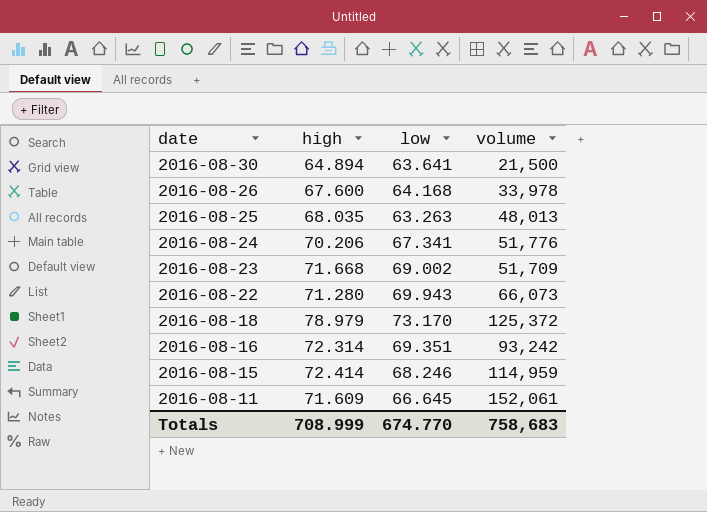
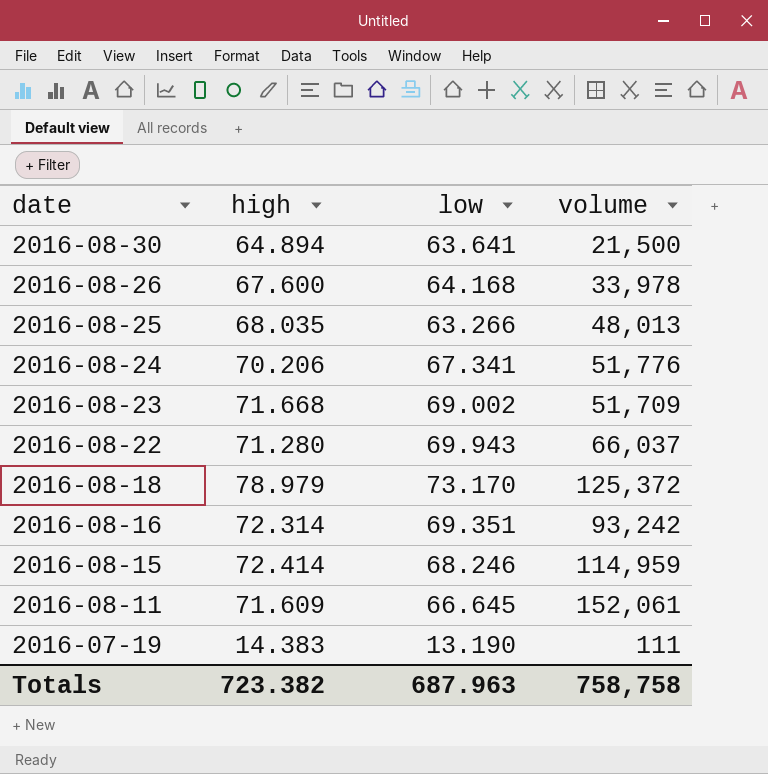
2016-08-25 | low: 63.263 -> 63.266
2016-08-22 | volume: 66,073 -> 66,037
row 2016-07-19: none -> 14.383 | 13.190 | 111
Totals | high: 708.999 -> 723.382
Totals | low: 674.770 -> 687.963
Totals | volume: 758,683 -> 758,758

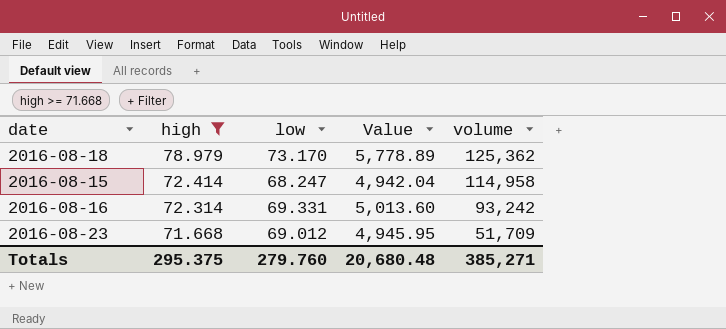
filter: none -> high >= 71.668
row order: date descending -> high descending
column Value | formula: none -> [high] * [low]
2016-08-18 | volume: 125,372 -> 125,362
2016-08-15 | low: 68.246 -> 68.247
2016-08-15 | volume: 114,959 -> 114,958
2016-08-16 | low: 69.351 -> 69.331
2016-08-23 | low: 69.002 -> 69.012
Totals | high: 723.382 -> 295.375
Totals | low: 687.963 -> 279.760
Totals | volume: 758,758 -> 385,271

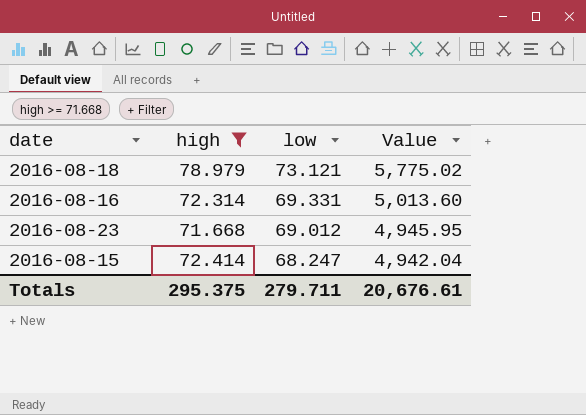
row order: high descending -> low descending
column volume | position: 5 -> none
2016-08-18 | low: 73.170 -> 73.121
2016-08-18 | Value: 5,778.89 -> 5,775.02
Totals | low: 279.760 -> 279.711
Totals | Value: 20,680.48 -> 20,676.61

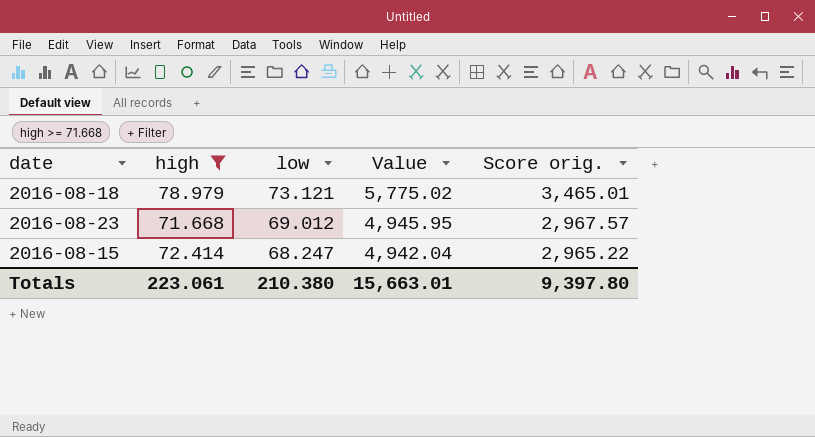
column Score orig. | formula: none -> [Value] * 0.6
row 2016-08-16: 72.314 | 69.331 | 5,013.60 -> none
Totals | high: 295.375 -> 223.061
Totals | low: 279.711 -> 210.380
Totals | Value: 20,676.61 -> 15,663.01

